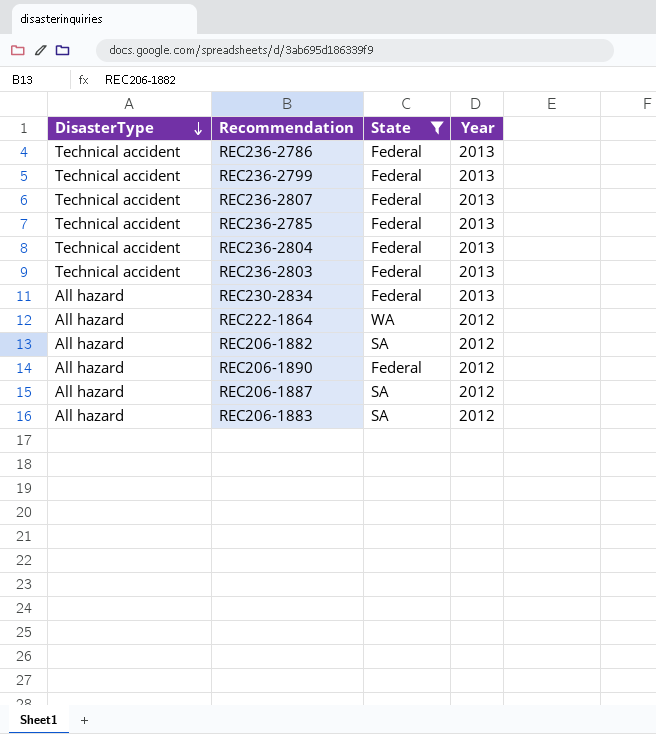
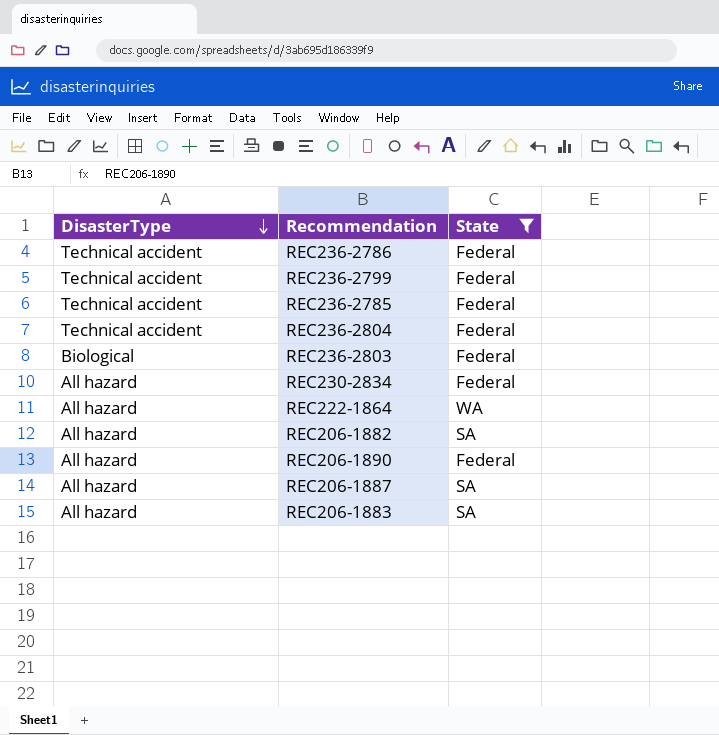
column Year | position: 4 -> none
row REC236-2807: Technical accident | Federal | 2013 -> none
REC236-2803 | DisasterType: Technical accident -> Biological

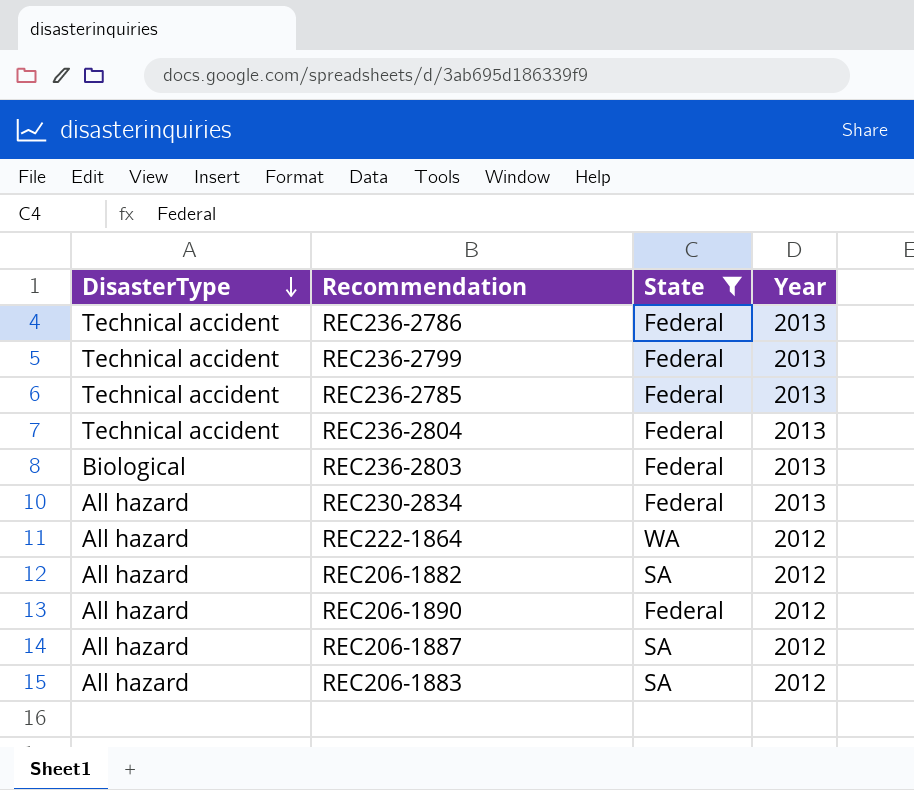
column Year | position: none -> 4

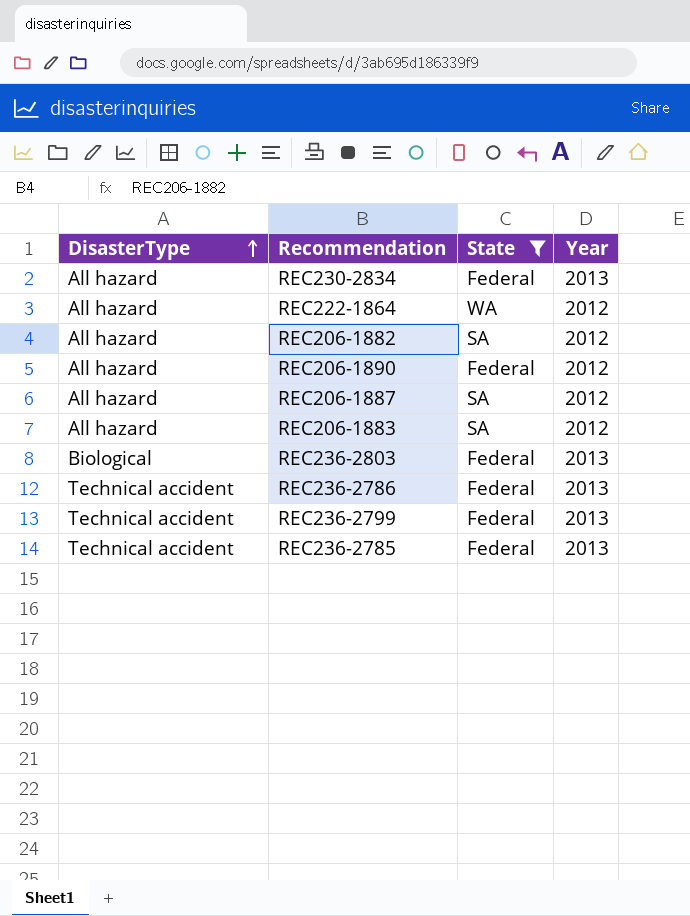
row order: DisasterType descending -> DisasterType ascending
row REC236-2804: Technical accident | Federal | 2013 -> none

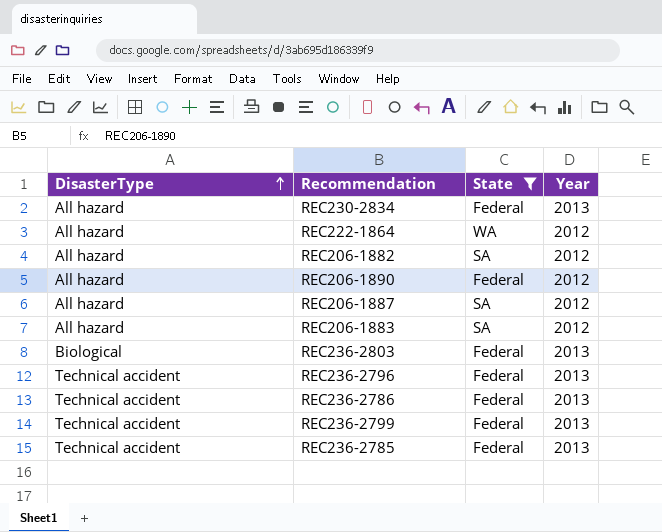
row REC236-2796: none -> Technical accident | Federal | 2013

